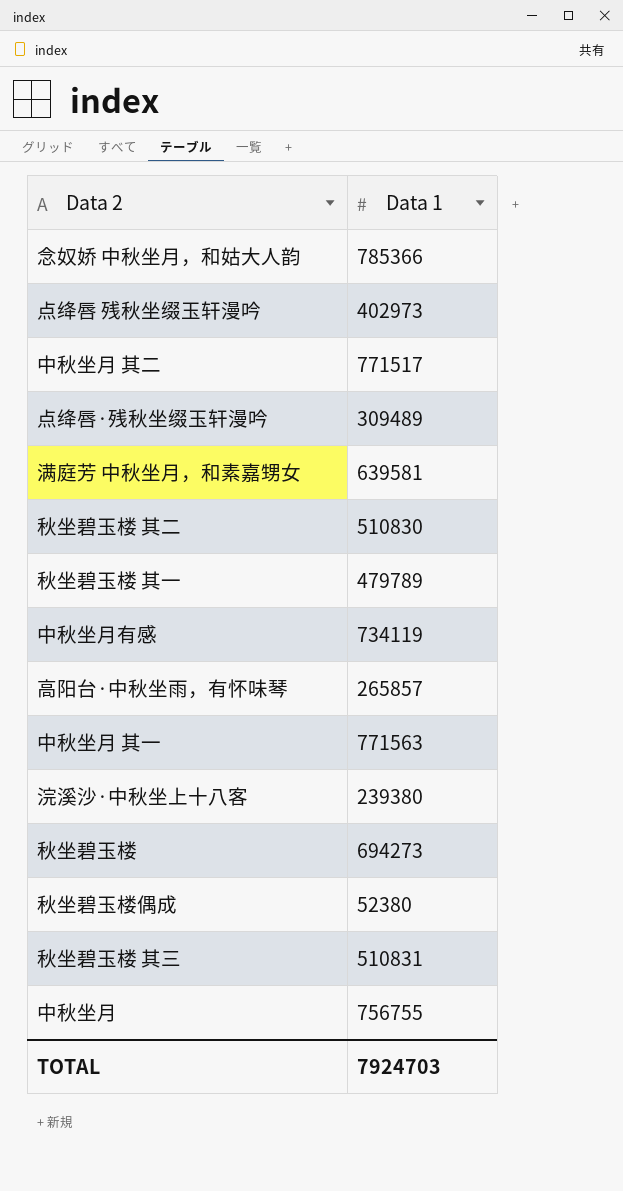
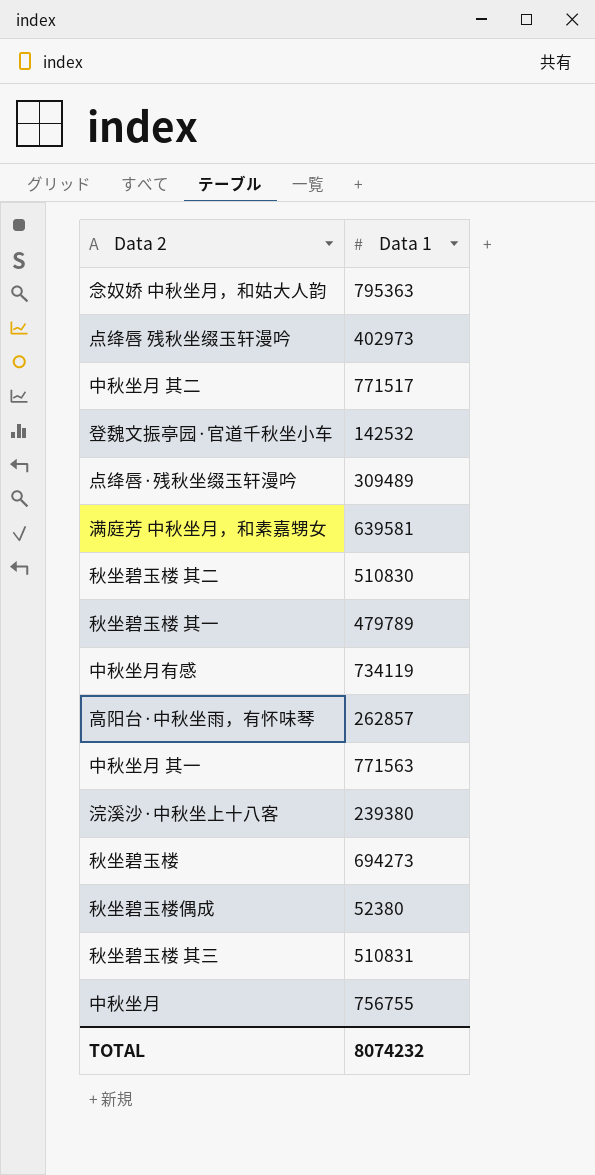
念奴娇 中秋坐月，和姑大人韵 | Data 1: 785366 -> 795363
row 登魏文振亭园·官道千秋坐小车: none -> 142532
高阳台·中秋坐雨，有怀味琴 | Data 1: 265857 -> 262857
TOTAL | Data 1: 7924703 -> 8074232

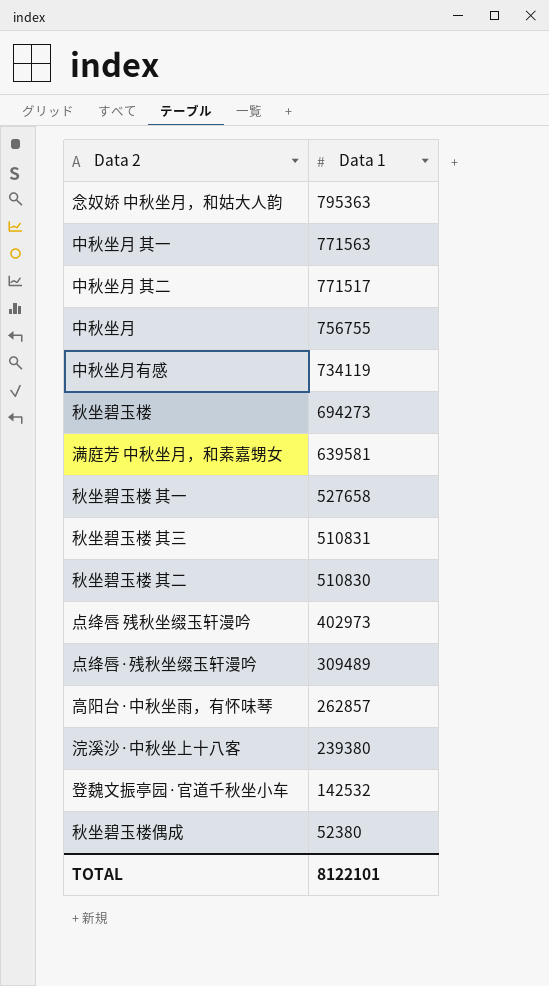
row order: none -> Data 1 descending
秋坐碧玉楼 其一 | Data 1: 479789 -> 527658
TOTAL | Data 1: 8074232 -> 8122101

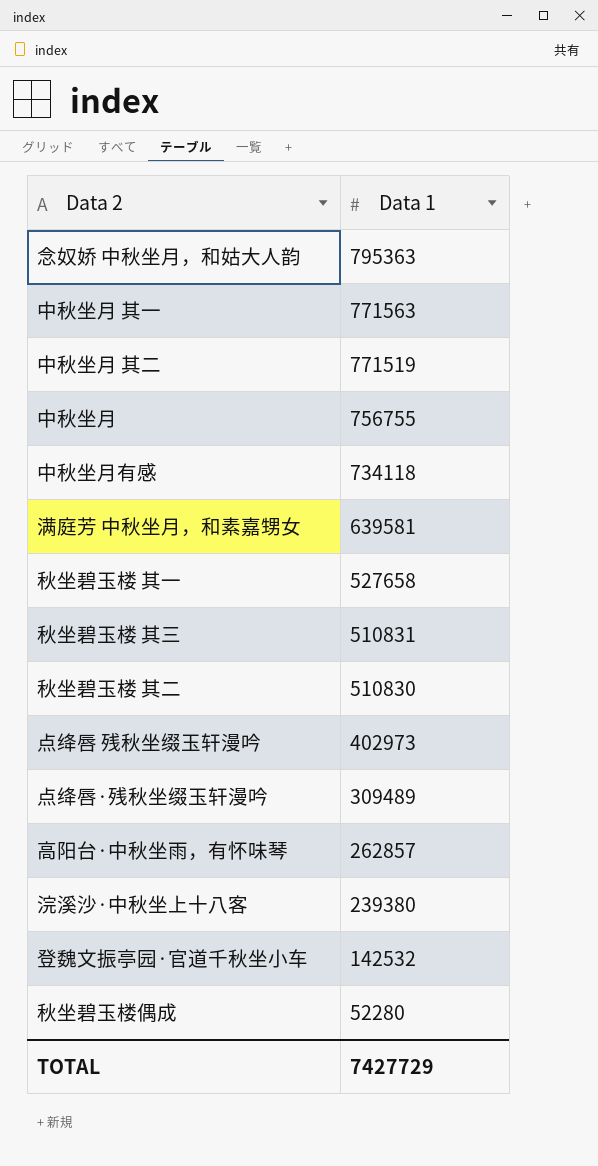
row 秋坐碧玉楼: 694273 -> none
中秋坐月 其二 | Data 1: 771517 -> 771519
中秋坐月有感 | Data 1: 734119 -> 734118
秋坐碧玉楼偶成 | Data 1: 52380 -> 52280
TOTAL | Data 1: 8122101 -> 7427729

